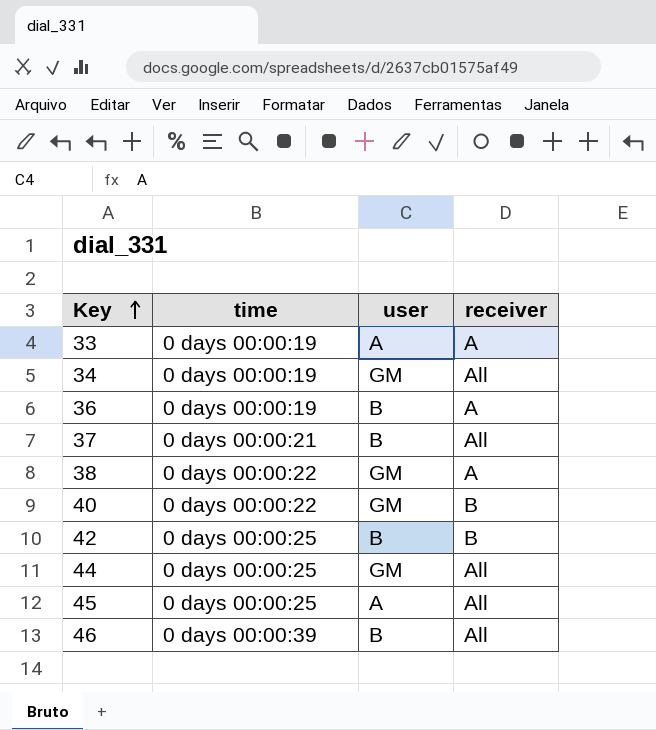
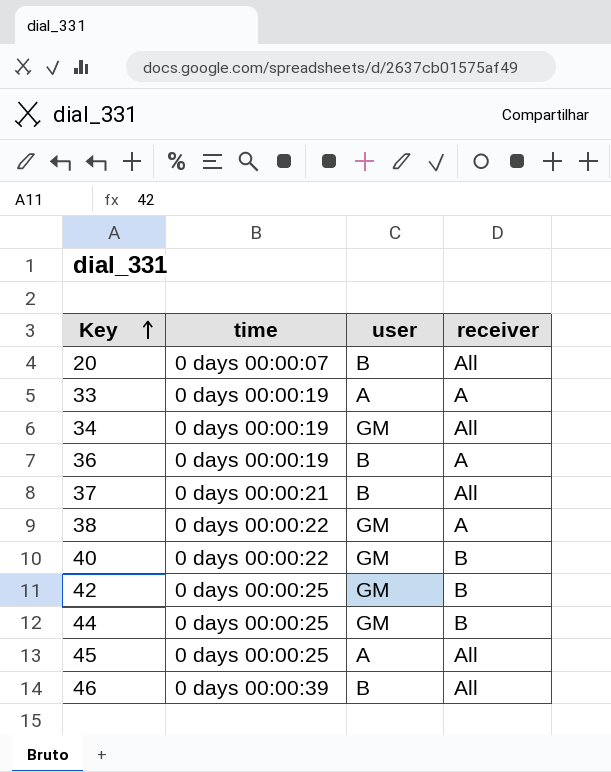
row 20: none -> 0 days 00:00:07 | B | All
42 | user: B -> GM
44 | receiver: All -> B

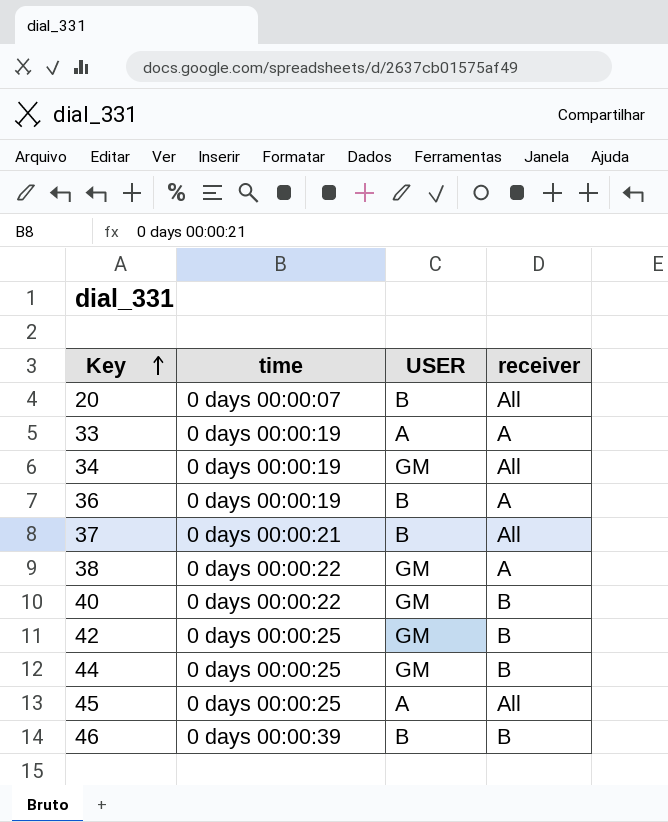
column name: user -> USER
46 | receiver: All -> B

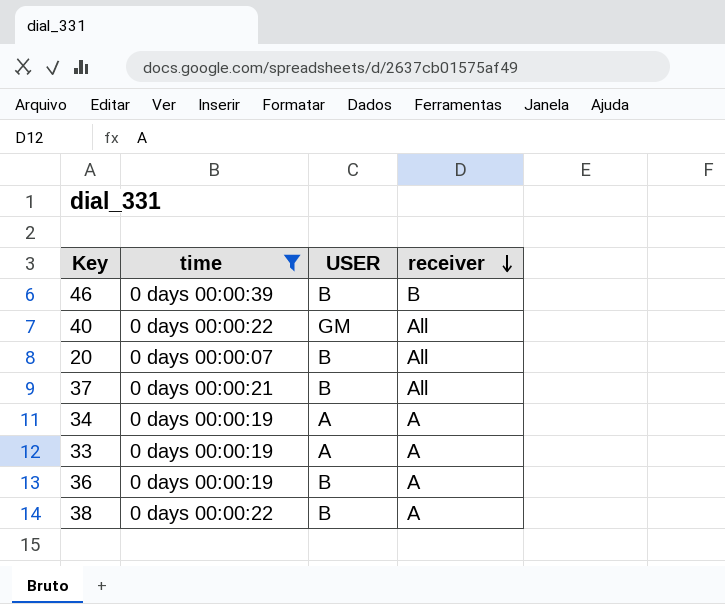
filter: none -> time != 0 days 00:00:25
row order: Key ascending -> receiver descending
40 | receiver: B -> All
34 | USER: GM -> A
34 | receiver: All -> A
38 | USER: GM -> B

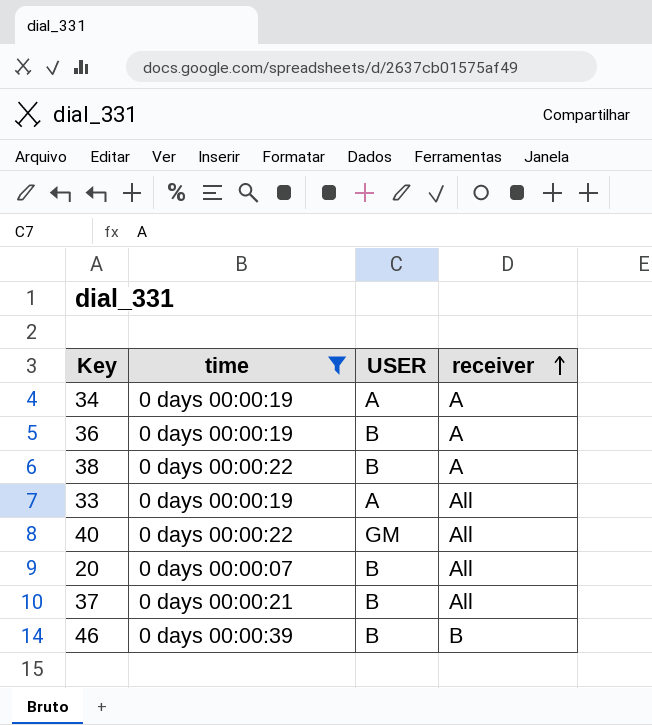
row order: receiver descending -> receiver ascending
33 | receiver: A -> All

